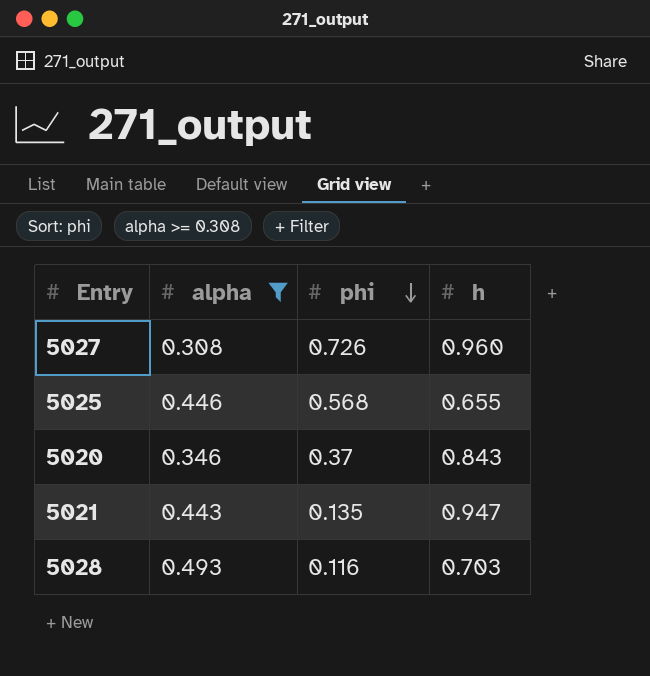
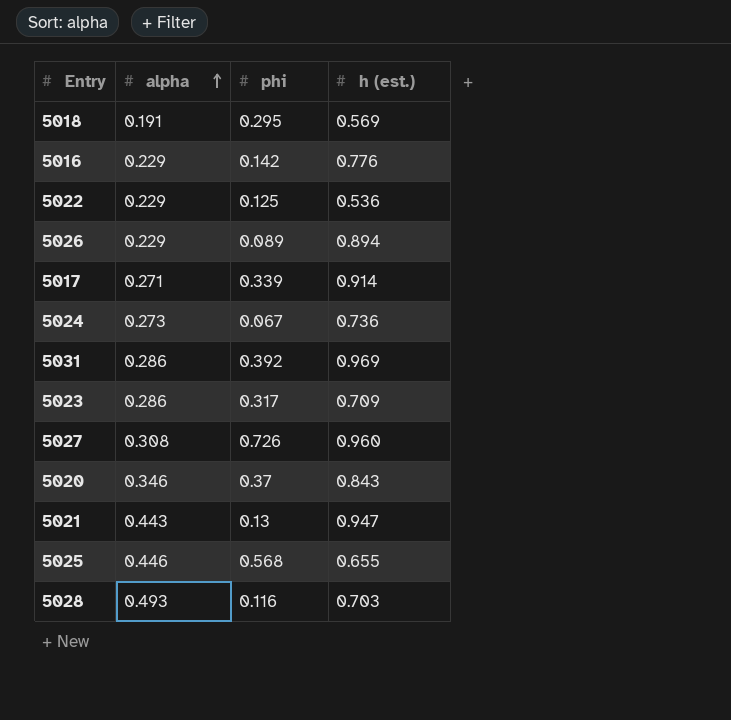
filter: alpha >= 0.308 -> none
row order: phi descending -> alpha ascending
column name: h -> h (est.)
5021 | phi: 0.135 -> 0.13

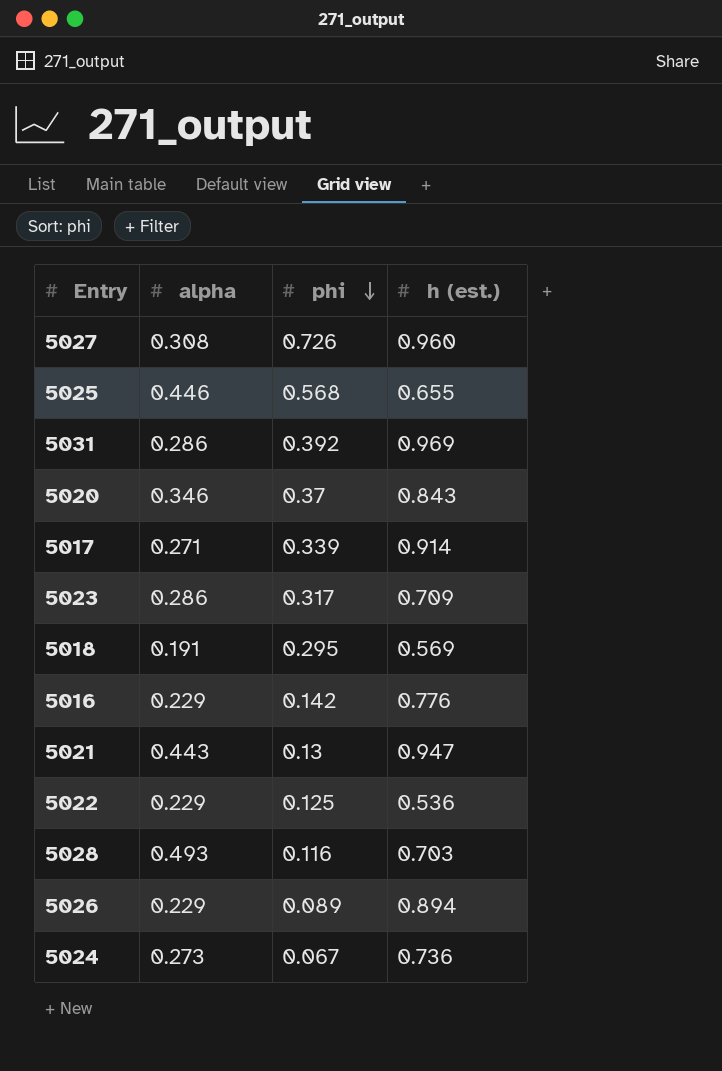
row order: alpha ascending -> phi descending

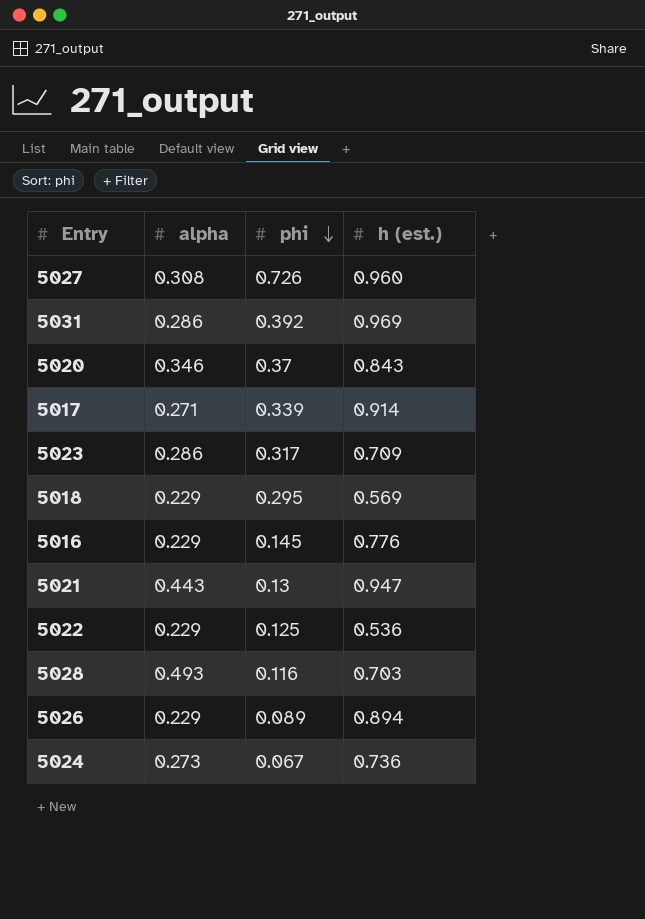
row 5025: 0.446 | 0.568 | 0.655 -> none
5018 | alpha: 0.191 -> 0.229
5016 | phi: 0.142 -> 0.145

